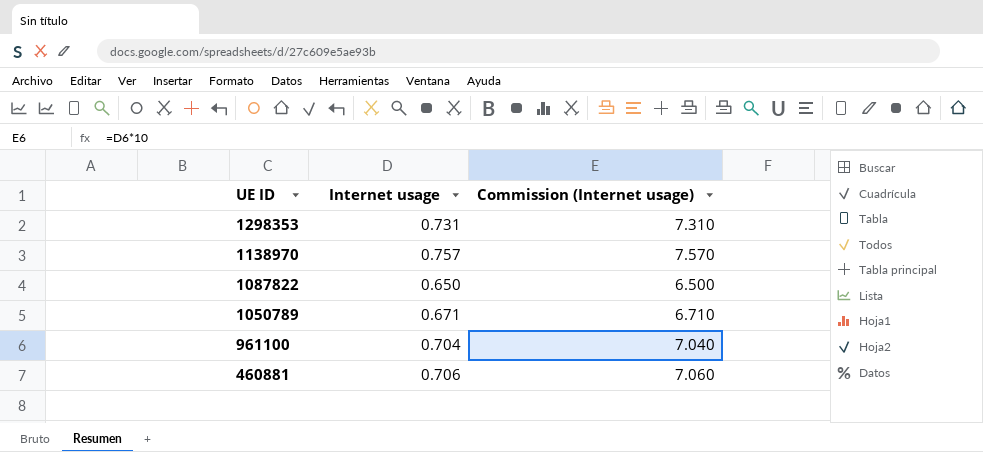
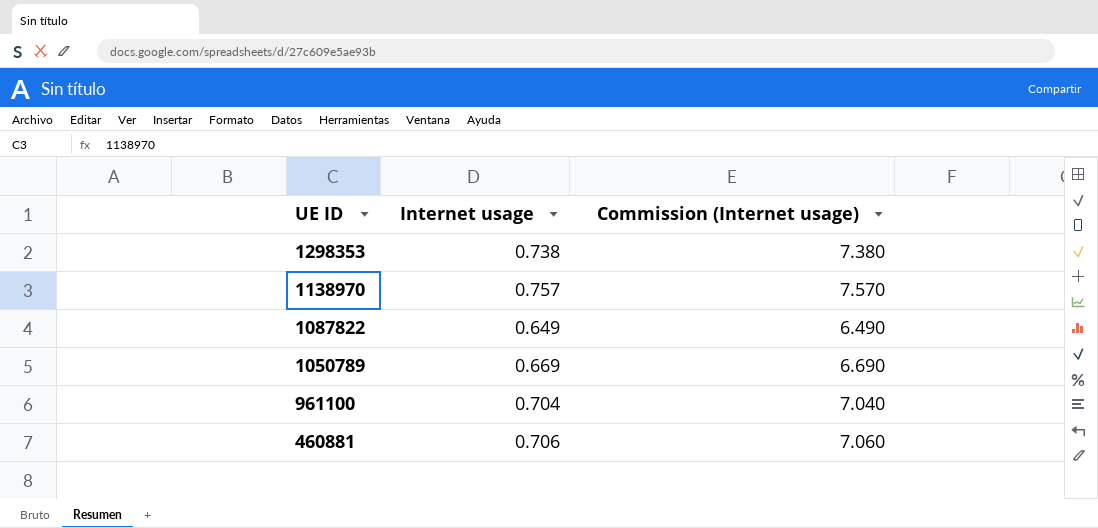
1298353 | Internet usage: 0.731 -> 0.738
1298353 | Commission (Internet usage): 7.310 -> 7.380
1087822 | Internet usage: 0.650 -> 0.649
1087822 | Commission (Internet usage): 6.500 -> 6.490
1050789 | Internet usage: 0.671 -> 0.669
1050789 | Commission (Internet usage): 6.710 -> 6.690

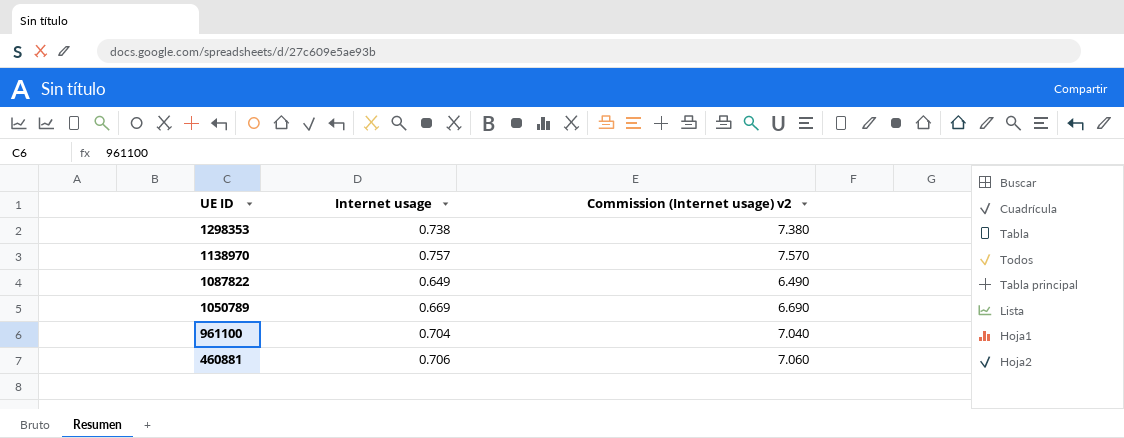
column name: Commission (Internet usage) -> Commission (Internet usage) v2

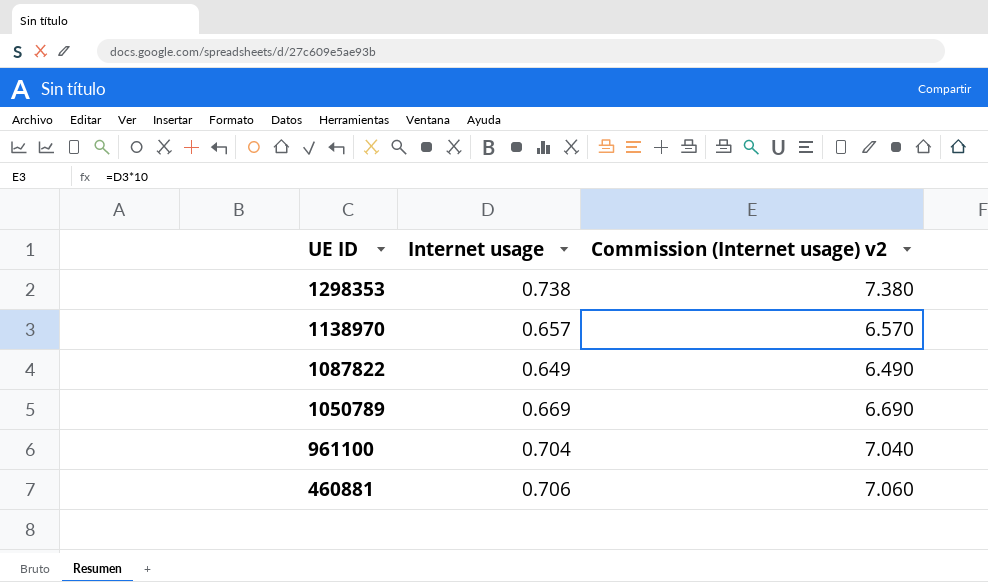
1138970 | Internet usage: 0.757 -> 0.657
1138970 | Commission (Internet usage) v2: 7.570 -> 6.570

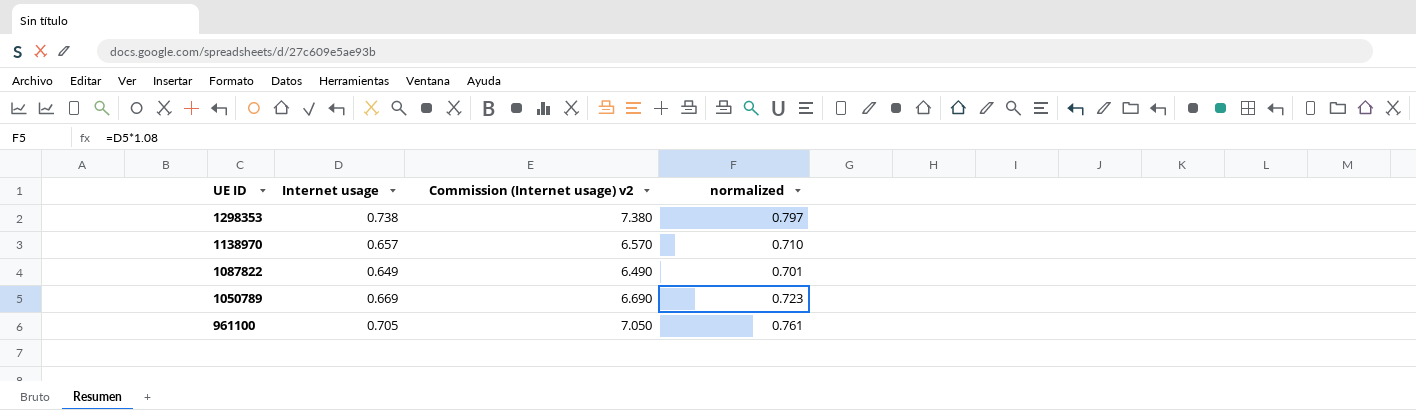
column normalized | formula: none -> [Internet usage] * 1.08
row 460881: 0.706 | 7.060 -> none
961100 | Internet usage: 0.704 -> 0.705
961100 | Commission (Internet usage) v2: 7.040 -> 7.050

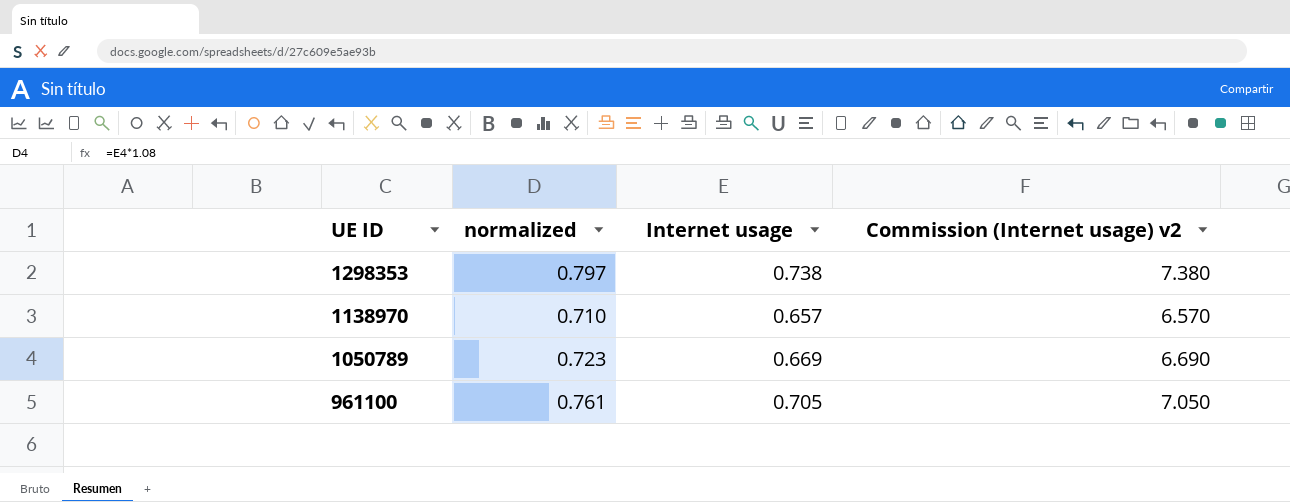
column normalized | position: 4 -> 2
row 1087822: 0.649 | 6.490 | 0.701 -> none

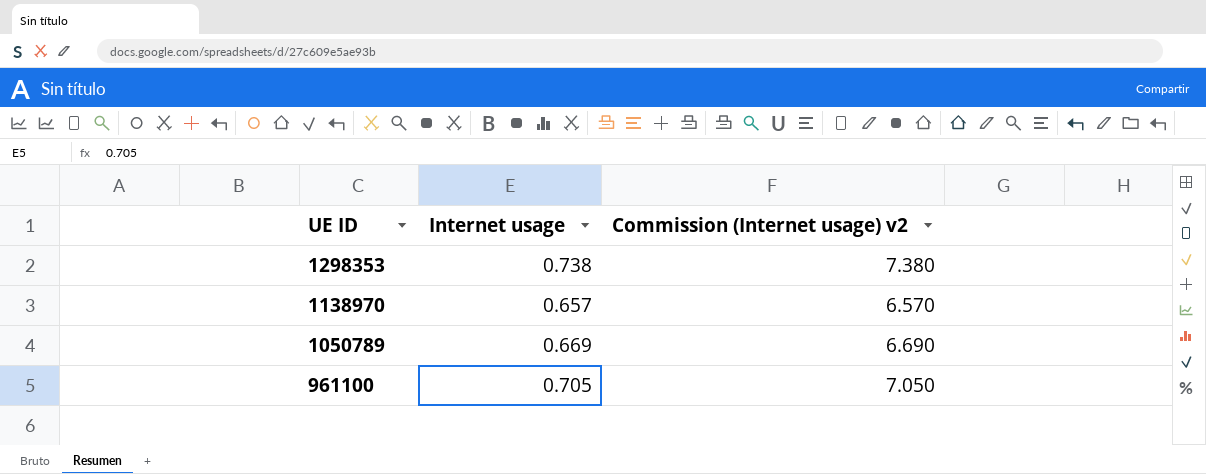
column normalized | formula: [Internet usage] * 1.08 -> none

